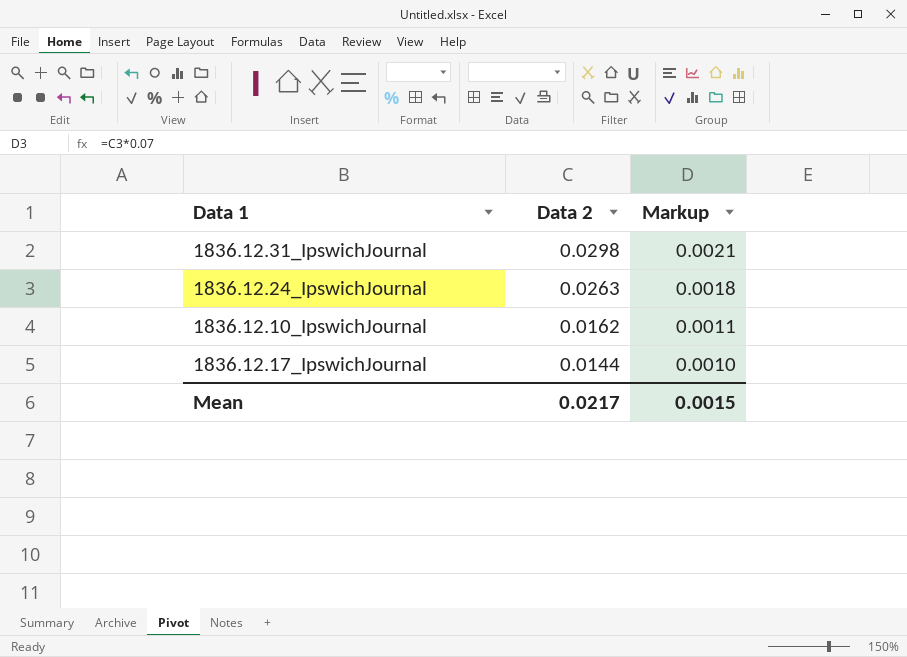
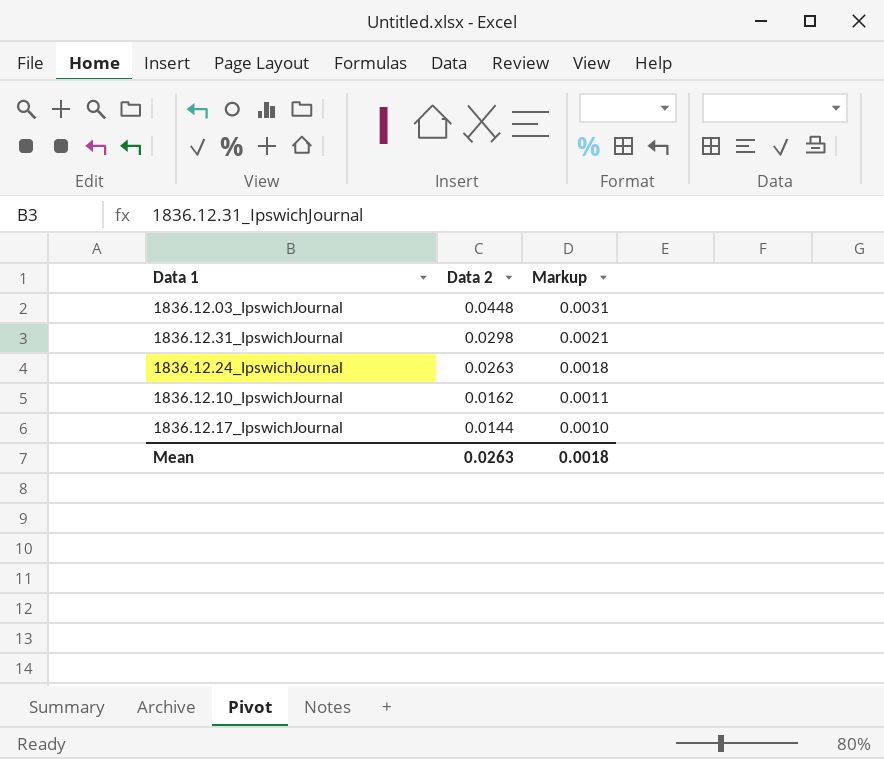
row 1836.12.03_IpswichJournal: none -> 0.0448 | 0.0031
Mean | Data 2: 0.0217 -> 0.0263
Mean | Markup: 0.0015 -> 0.0018

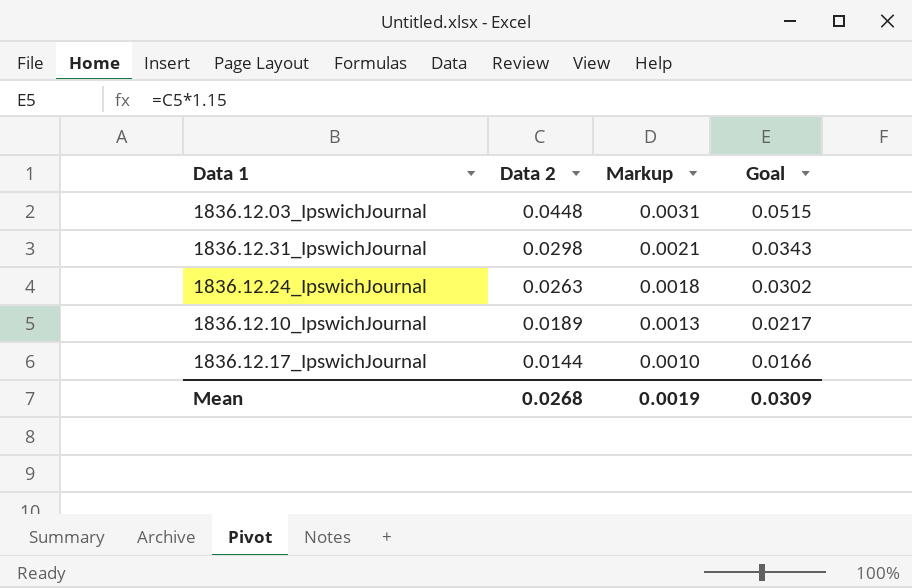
column Goal | formula: none -> [Data 2] * 1.15
1836.12.10_IpswichJournal | Data 2: 0.0162 -> 0.0189
1836.12.10_IpswichJournal | Markup: 0.0011 -> 0.0013
Mean | Data 2: 0.0263 -> 0.0268
Mean | Markup: 0.0018 -> 0.0019

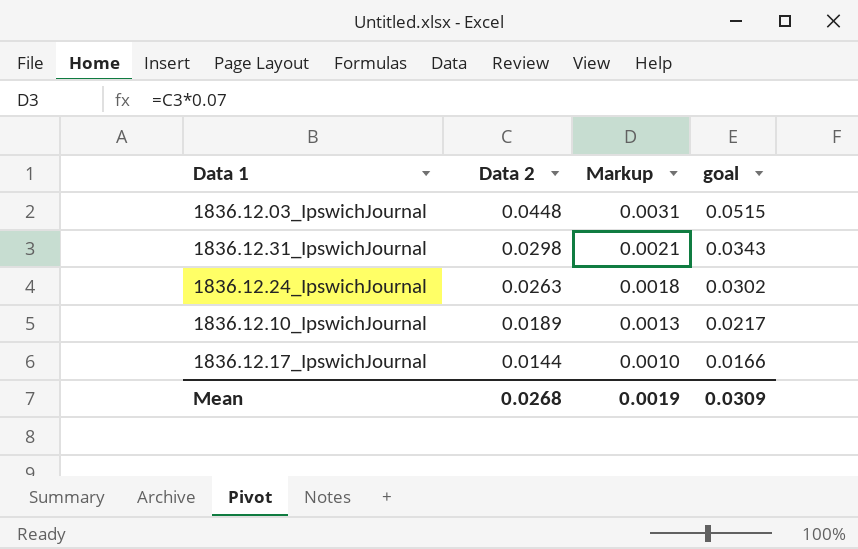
column name: Goal -> goal

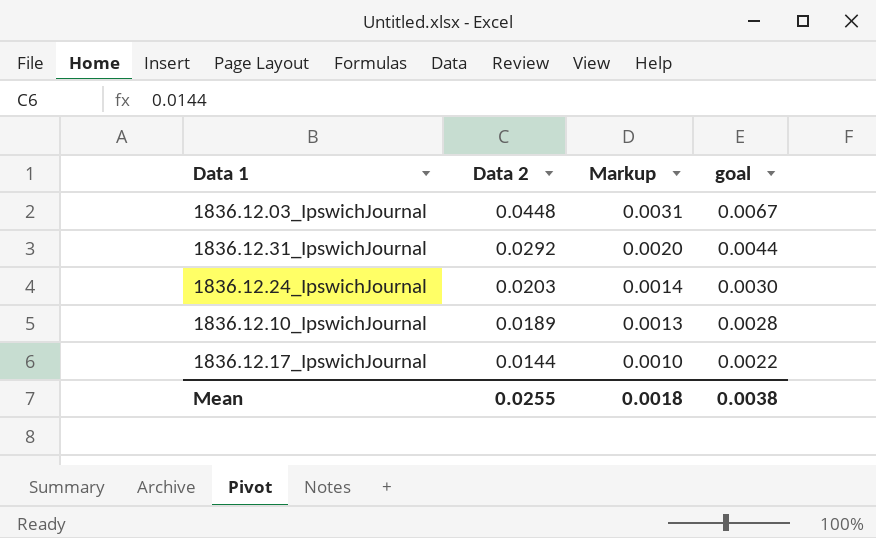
column goal | formula: [Data 2] * 1.15 -> [Data 2] * 0.15
1836.12.31_IpswichJournal | Data 2: 0.0298 -> 0.0292
1836.12.31_IpswichJournal | Markup: 0.0021 -> 0.0020
1836.12.24_IpswichJournal | Data 2: 0.0263 -> 0.0203
1836.12.24_IpswichJournal | Markup: 0.0018 -> 0.0014
Mean | Data 2: 0.0268 -> 0.0255
Mean | Markup: 0.0019 -> 0.0018
Mean | goal: 0.0309 -> 0.0038

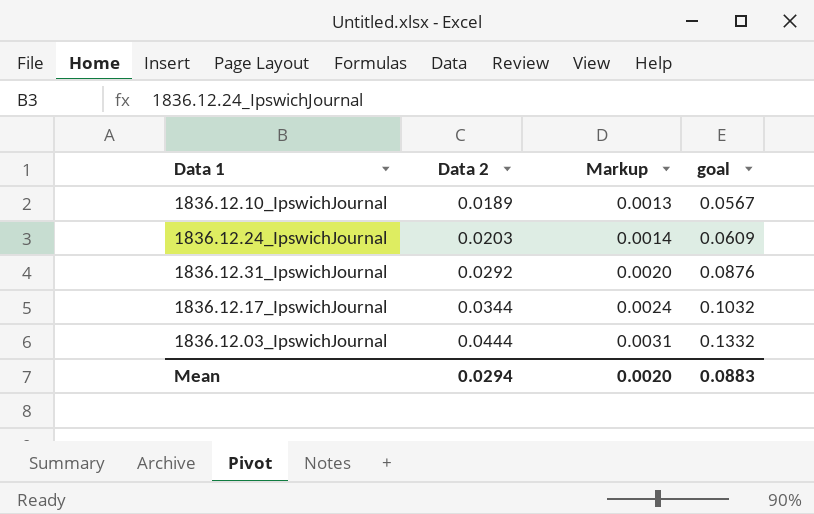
row order: Data 2 descending -> Data 2 ascending
column goal | formula: [Data 2] * 0.15 -> [Data 2] * 3
1836.12.17_IpswichJournal | Data 2: 0.0144 -> 0.0344
1836.12.17_IpswichJournal | Markup: 0.0010 -> 0.0024
1836.12.03_IpswichJournal | Data 2: 0.0448 -> 0.0444
Mean | Data 2: 0.0255 -> 0.0294
Mean | Markup: 0.0018 -> 0.0020
Mean | goal: 0.0038 -> 0.0883

